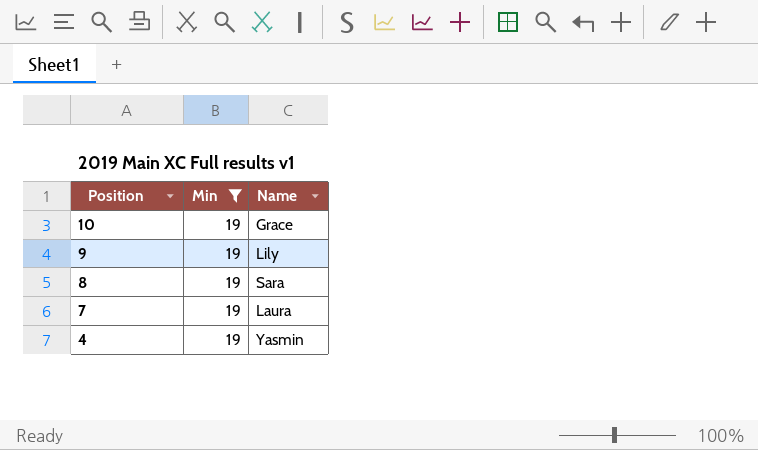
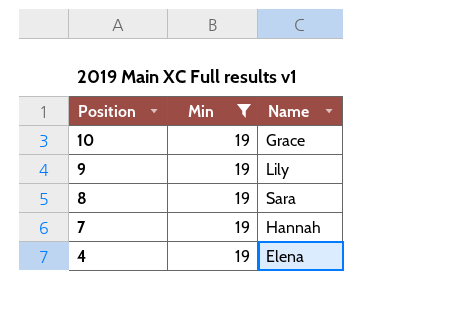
7 | Name: Laura -> Hannah
4 | Name: Yasmin -> Elena

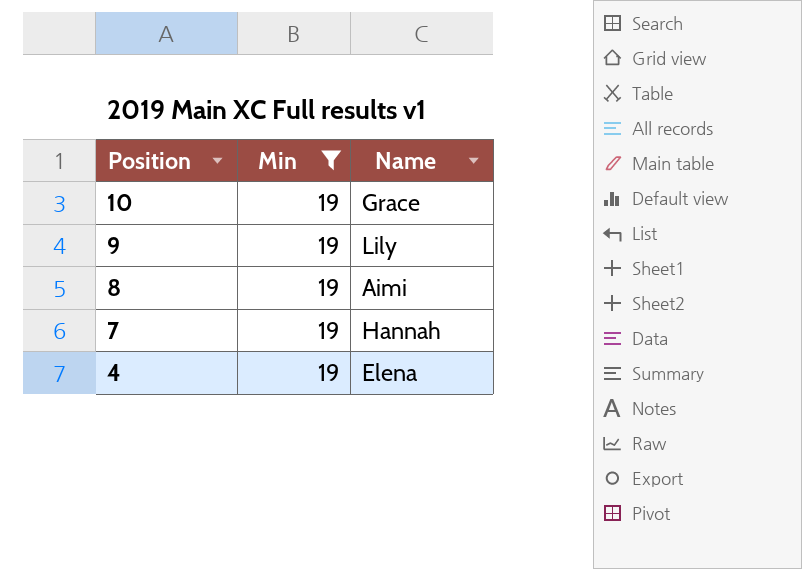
8 | Name: Sara -> Aimi

